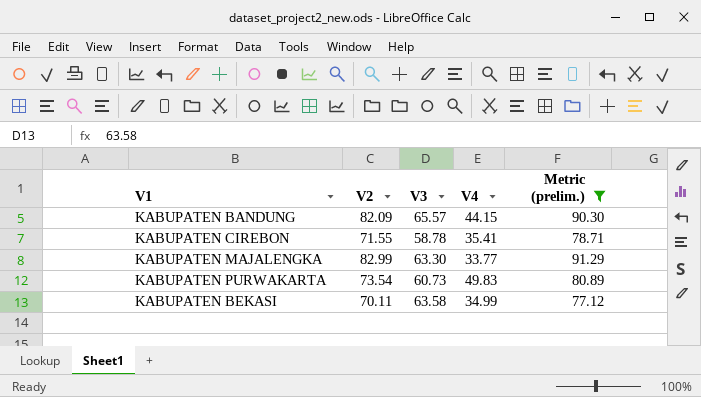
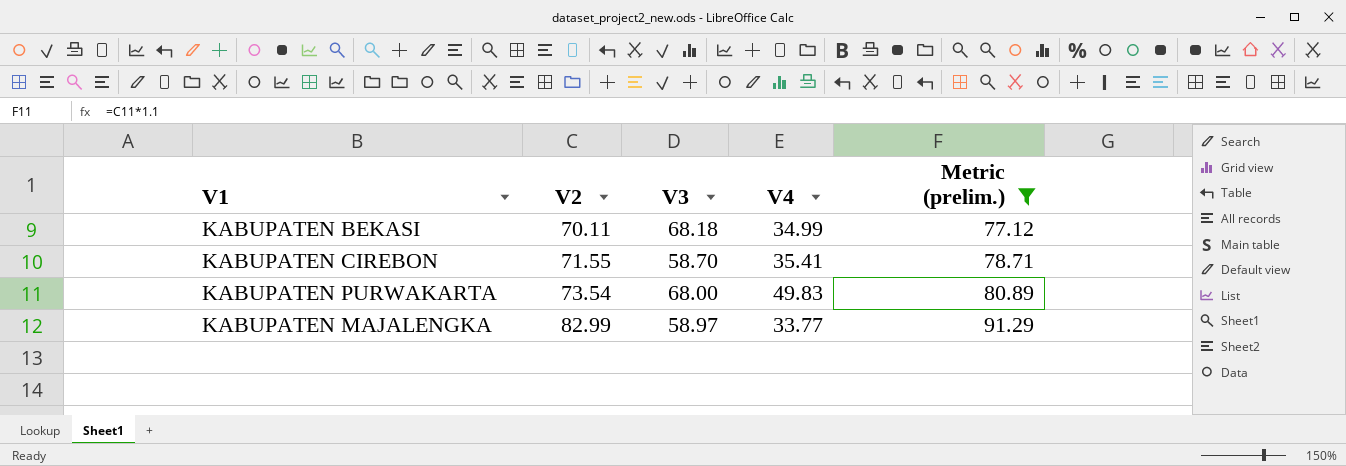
row order: none -> V2 ascending
row KABUPATEN BANDUNG: 82.09 | 65.57 | 44.15 | 90.30 -> none
KABUPATEN BEKASI | V3: 63.58 -> 68.18
KABUPATEN CIREBON | V3: 58.78 -> 58.70
KABUPATEN PURWAKARTA | V3: 60.73 -> 68.00
KABUPATEN MAJALENGKA | V3: 63.30 -> 58.97

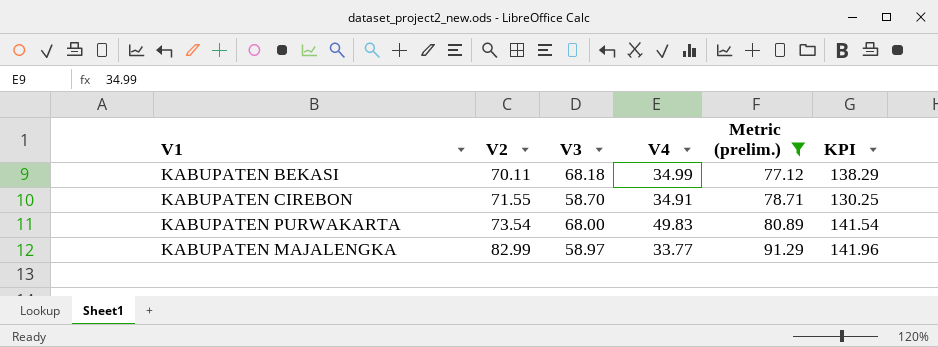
column KPI | formula: none -> [V2] + [V3]
KABUPATEN CIREBON | V4: 35.41 -> 34.91

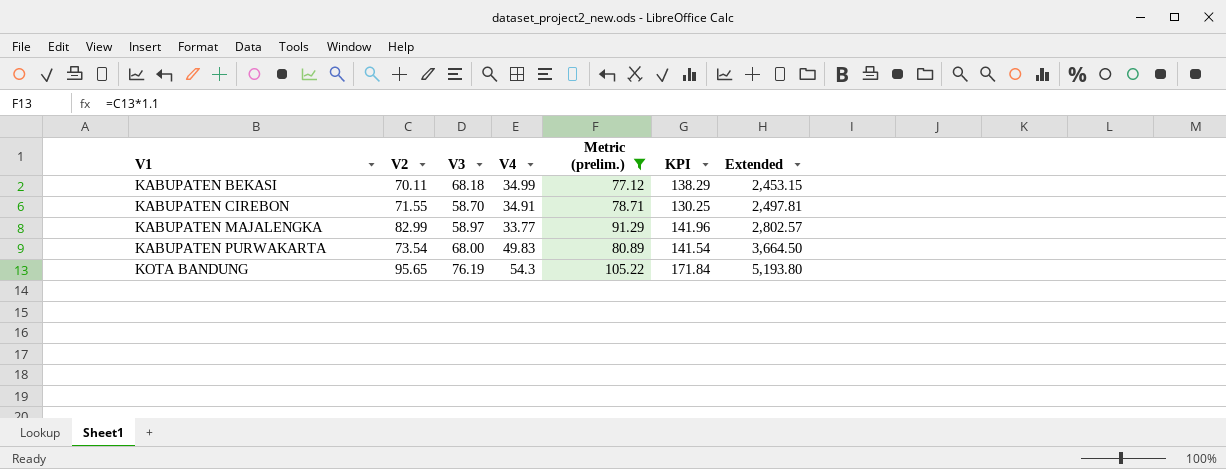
row order: V2 ascending -> V1 ascending
column Extended | formula: none -> [V2] * [V4]
row KOTA BANDUNG: none -> 95.65 | 76.19 | 54.3 | 105.22 | 171.84 | 5,193.80

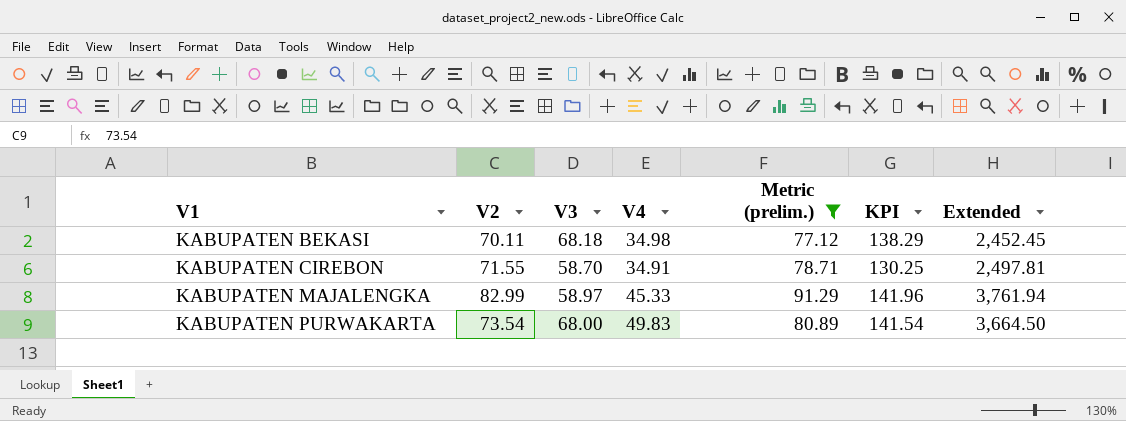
row KOTA BANDUNG: 95.65 | 76.19 | 54.3 | 105.22 | 171.84 | 5,193.80 -> none
KABUPATEN BEKASI | V4: 34.99 -> 34.98
KABUPATEN BEKASI | Extended: 2,453.15 -> 2,452.45
KABUPATEN MAJALENGKA | V4: 33.77 -> 45.33
KABUPATEN MAJALENGKA | Extended: 2,802.57 -> 3,761.94

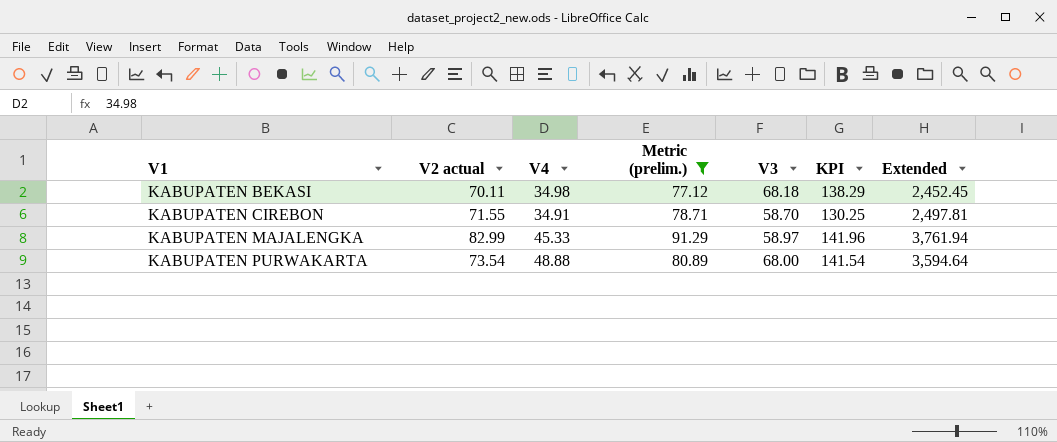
column name: V2 -> V2 actual
column V3 | position: 3 -> 5
KABUPATEN PURWAKARTA | V4: 49.83 -> 48.88
KABUPATEN PURWAKARTA | Extended: 3,664.50 -> 3,594.64

